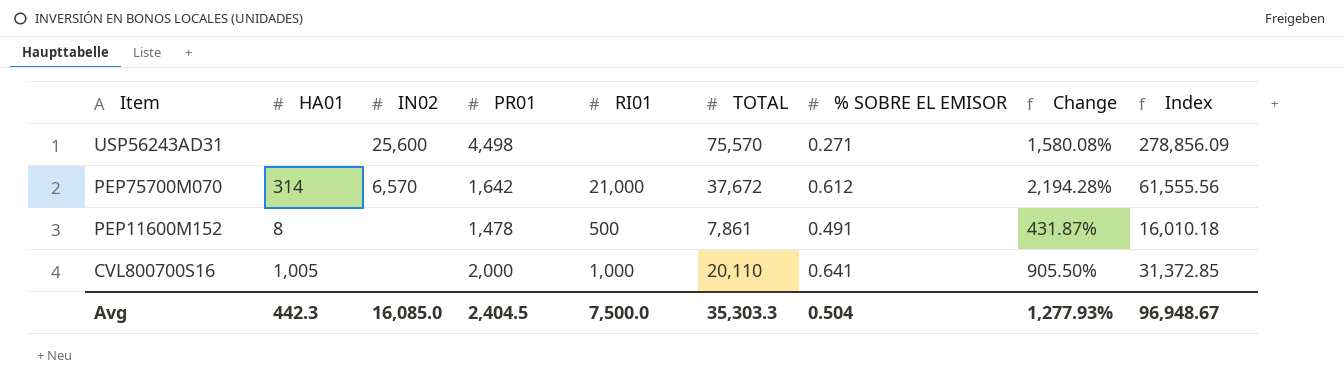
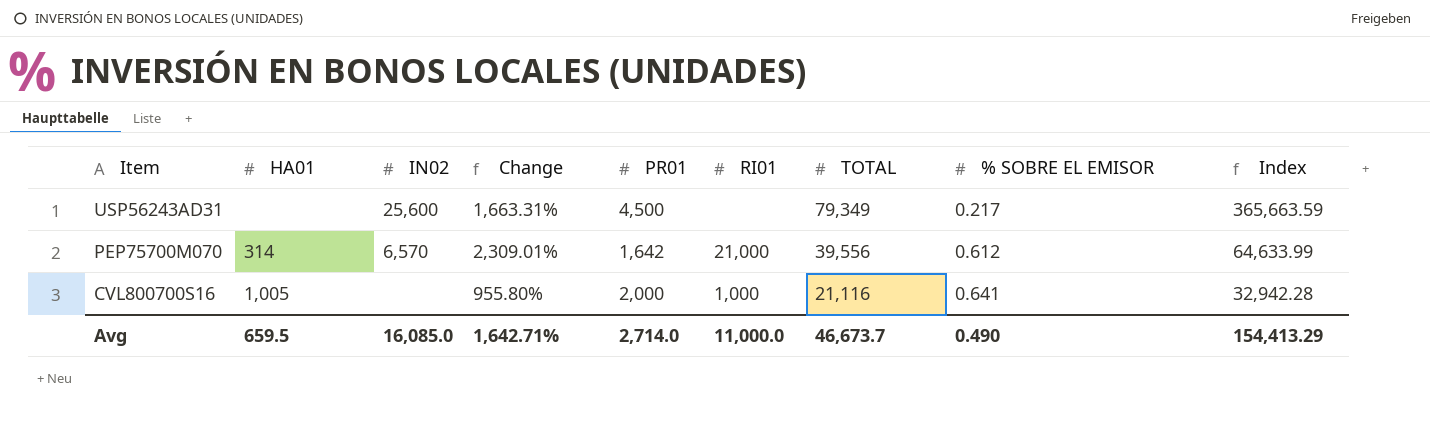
column Change | position: 8 -> 4
row PEP11600M152: 8 | none | 1,478 | 500 | 7,861 | 0.491 | 431.87% | 16,010.18 -> none
USP56243AD31 | Change: 1,580.08% -> 1,663.31%
USP56243AD31 | PR01: 4,498 -> 4,500
USP56243AD31 | TOTAL: 75,570 -> 79,349
USP56243AD31 | % SOBRE EL EMISOR: 0.271 -> 0.217
USP56243AD31 | Index: 278,856.09 -> 365,663.59
PEP75700M070 | Change: 2,194.28% -> 2,309.01%
PEP75700M070 | TOTAL: 37,672 -> 39,556
PEP75700M070 | Index: 61,555.56 -> 64,633.99
CVL800700S16 | Change: 905.50% -> 955.80%
CVL800700S16 | TOTAL: 20,110 -> 21,116
CVL800700S16 | Index: 31,372.85 -> 32,942.28
Avg | HA01: 442.3 -> 659.5
Avg | Change: 1,277.93% -> 1,642.71%
Avg | PR01: 2,404.5 -> 2,714.0
Avg | RI01: 7,500.0 -> 11,000.0
Avg | TOTAL: 35,303.3 -> 46,673.7
Avg | % SOBRE EL EMISOR: 0.504 -> 0.490
Avg | Index: 96,948.67 -> 154,413.29

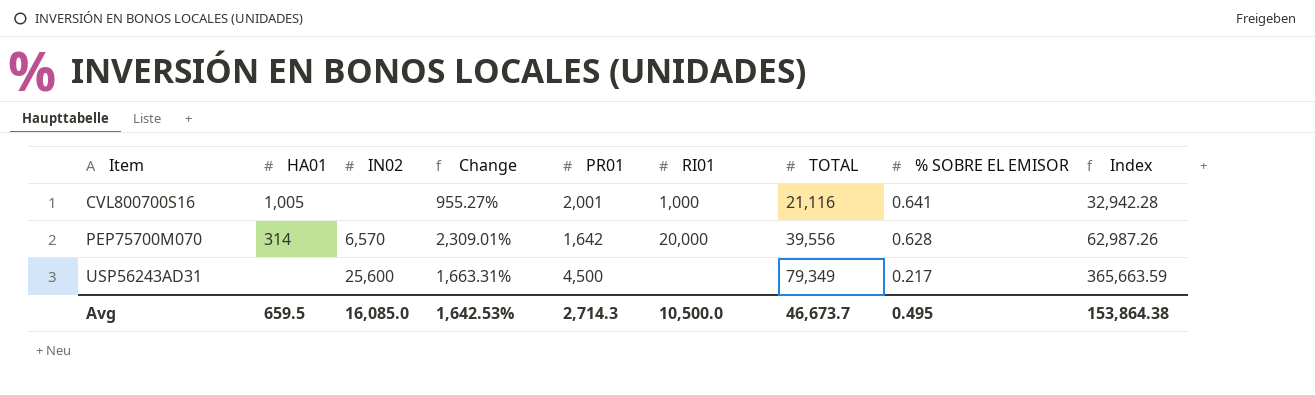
row order: Item descending -> Item ascending
CVL800700S16 | Change: 955.80% -> 955.27%
CVL800700S16 | PR01: 2,000 -> 2,001
PEP75700M070 | RI01: 21,000 -> 20,000
PEP75700M070 | % SOBRE EL EMISOR: 0.612 -> 0.628
PEP75700M070 | Index: 64,633.99 -> 62,987.26
Avg | Change: 1,642.71% -> 1,642.53%
Avg | PR01: 2,714.0 -> 2,714.3
Avg | RI01: 11,000.0 -> 10,500.0
Avg | % SOBRE EL EMISOR: 0.490 -> 0.495
Avg | Index: 154,413.29 -> 153,864.38

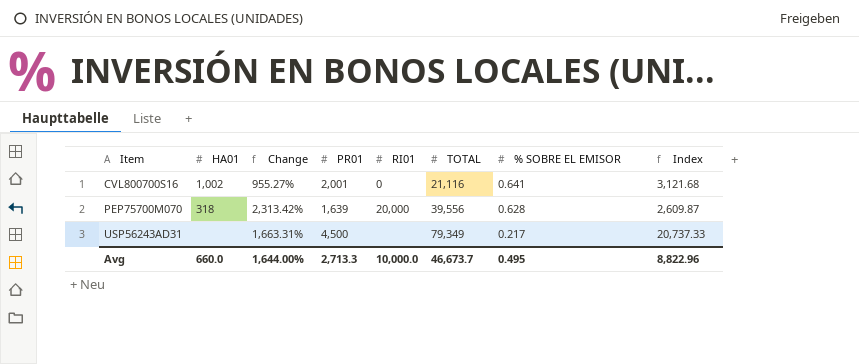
column IN02 | position: 3 -> none
column Index | formula: [TOTAL] / [% SOBRE EL EMISOR] -> [PR01] / [% SOBRE EL EMISOR]
CVL800700S16 | HA01: 1,005 -> 1,002
CVL800700S16 | RI01: 1,000 -> 0
PEP75700M070 | HA01: 314 -> 318
PEP75700M070 | Change: 2,309.01% -> 2,313.42%
PEP75700M070 | PR01: 1,642 -> 1,639
Avg | HA01: 659.5 -> 660.0
Avg | Change: 1,642.53% -> 1,644.00%
Avg | PR01: 2,714.3 -> 2,713.3
Avg | RI01: 10,500.0 -> 10,000.0
Avg | Index: 153,864.38 -> 8,822.96

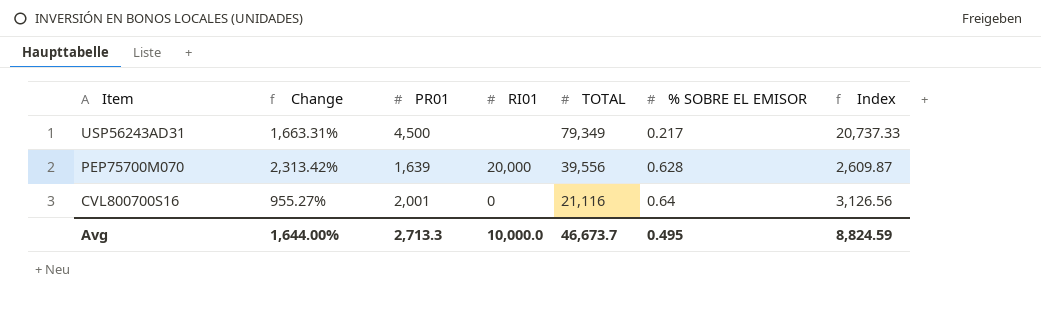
row order: Item ascending -> Item descending
column HA01 | position: 2 -> none
CVL800700S16 | % SOBRE EL EMISOR: 0.641 -> 0.64
CVL800700S16 | Index: 3,121.68 -> 3,126.56
Avg | Index: 8,822.96 -> 8,824.59

